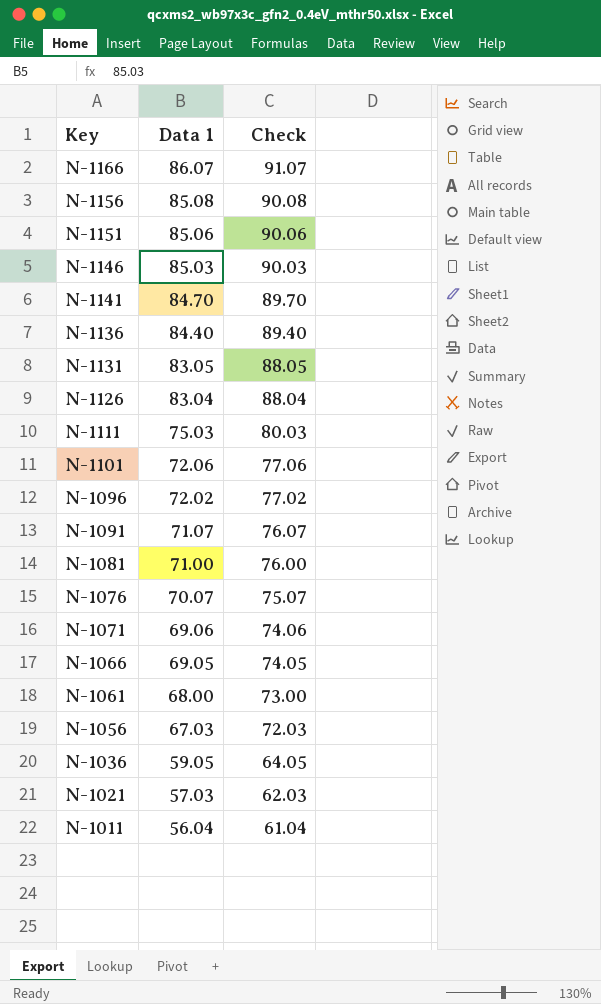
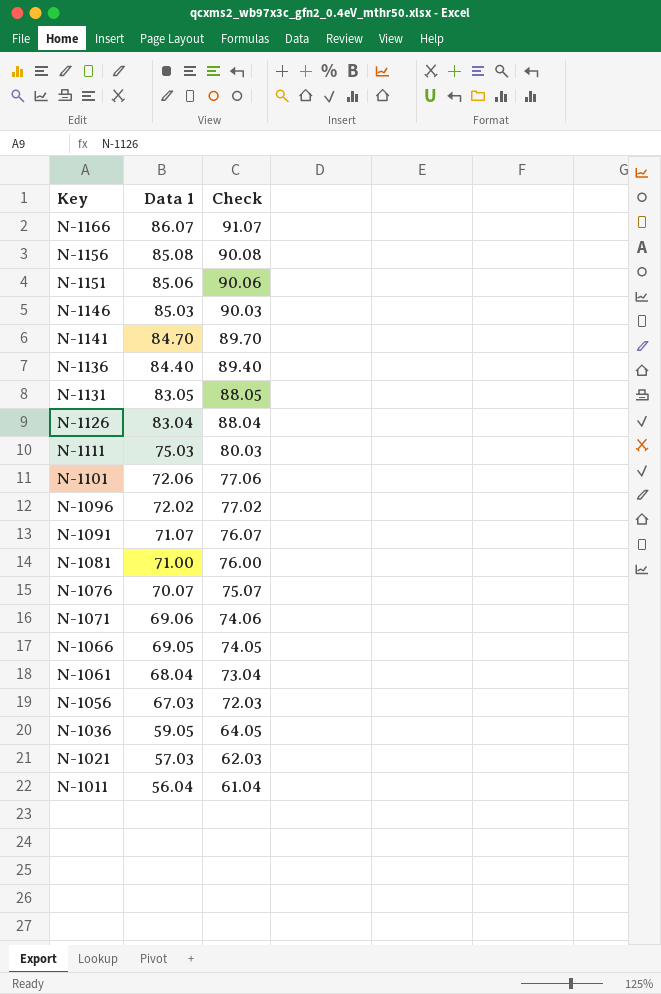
N-1061 | Data 1: 68.00 -> 68.04
N-1061 | Check: 73.00 -> 73.04

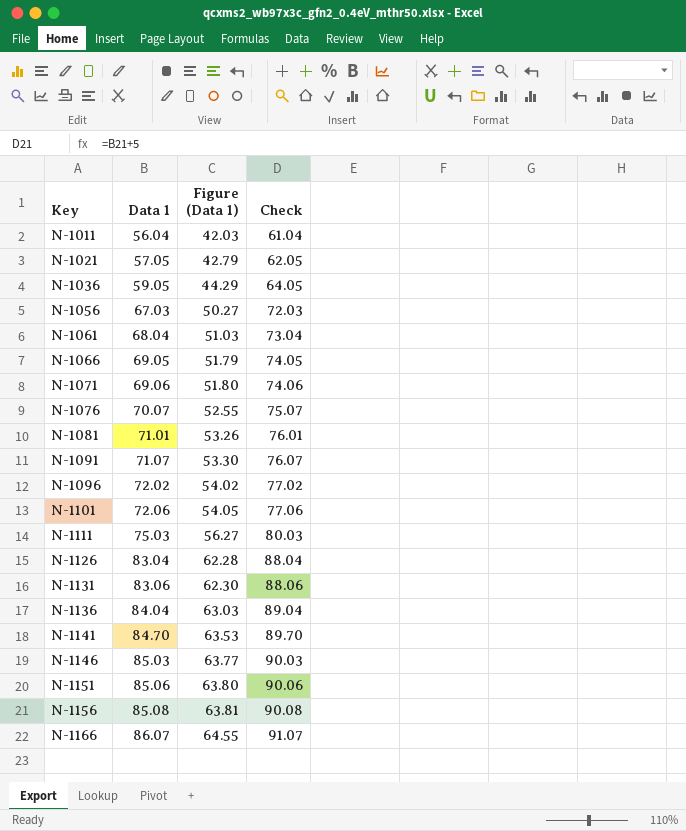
row order: Key descending -> Key ascending
column Figure (Data 1) | formula: none -> [Data 1] * 0.75
N-1021 | Data 1: 57.03 -> 57.05
N-1021 | Check: 62.03 -> 62.05
N-1081 | Data 1: 71.00 -> 71.01
N-1081 | Check: 76.00 -> 76.01
N-1131 | Data 1: 83.05 -> 83.06
N-1131 | Check: 88.05 -> 88.06
N-1136 | Data 1: 84.40 -> 84.04
N-1136 | Check: 89.40 -> 89.04

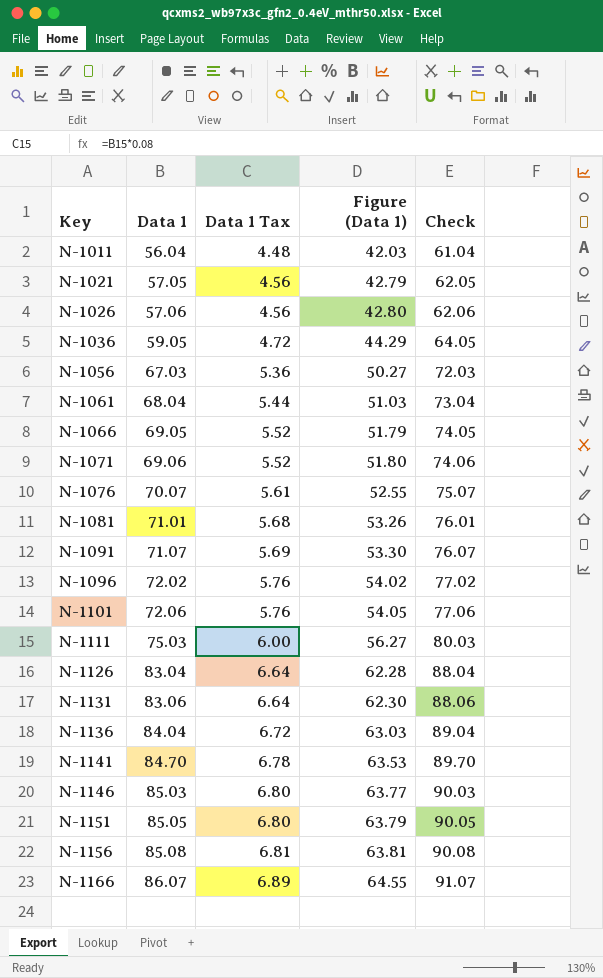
column Data 1 Tax | formula: none -> [Data 1] * 0.08
row N-1026: none -> 57.06 | 4.56 | 42.80 | 62.06
N-1151 | Data 1: 85.06 -> 85.05
N-1151 | Figure (Data 1): 63.80 -> 63.79
N-1151 | Check: 90.06 -> 90.05

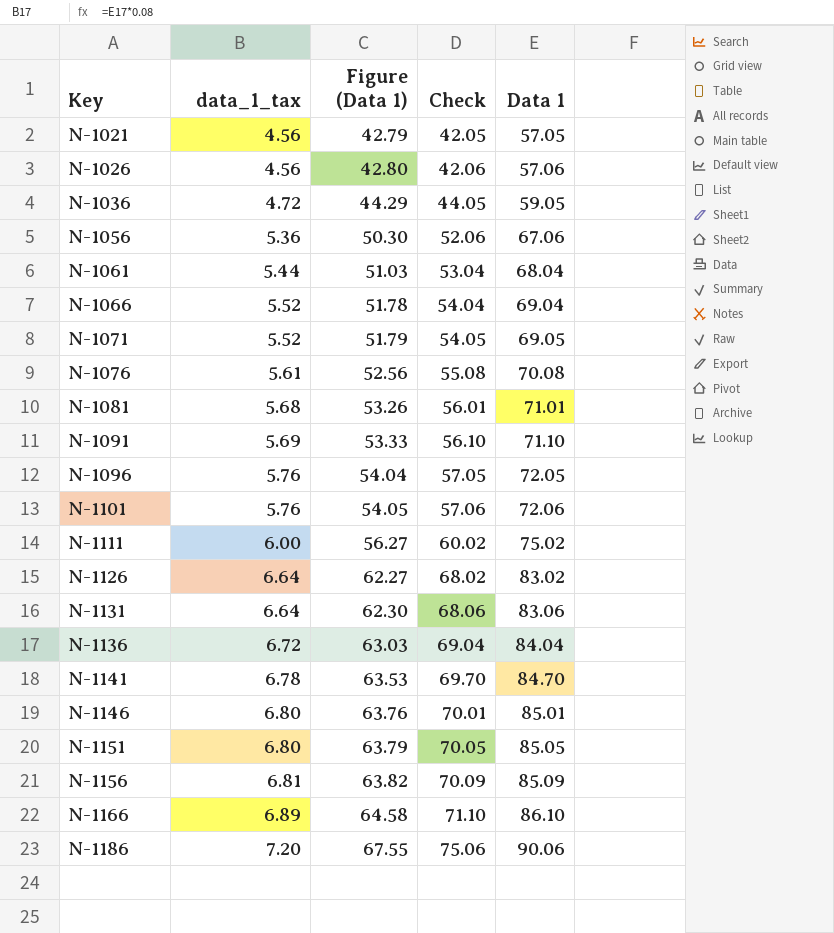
column name: Data 1 Tax -> data_1_tax
column Check | formula: [Data 1] + 5 -> [Data 1] - 15
column Data 1 | position: 2 -> 5
row N-1011: 56.04 | 4.48 | 42.03 | 61.04 -> none
N-1056 | Figure (Data 1): 50.27 -> 50.30
N-1056 | Data 1: 67.03 -> 67.06
N-1066 | Figure (Data 1): 51.79 -> 51.78
N-1066 | Data 1: 69.05 -> 69.04
N-1071 | Figure (Data 1): 51.80 -> 51.79
N-1071 | Data 1: 69.06 -> 69.05
N-1076 | Figure (Data 1): 52.55 -> 52.56
N-1076 | Data 1: 70.07 -> 70.08
N-1091 | Figure (Data 1): 53.30 -> 53.33
N-1091 | Data 1: 71.07 -> 71.10
N-1096 | Figure (Data 1): 54.02 -> 54.04
N-1096 | Data 1: 72.02 -> 72.05
N-1111 | Data 1: 75.03 -> 75.02
N-1126 | Figure (Data 1): 62.28 -> 62.27
N-1126 | Data 1: 83.04 -> 83.02
N-1146 | Figure (Data 1): 63.77 -> 63.76
N-1146 | Data 1: 85.03 -> 85.01
N-1156 | Figure (Data 1): 63.81 -> 63.82
N-1156 | Data 1: 85.08 -> 85.09
N-1166 | Figure (Data 1): 64.55 -> 64.58
N-1166 | Data 1: 86.07 -> 86.10
row N-1186: none -> 7.20 | 67.55 | 75.06 | 90.06

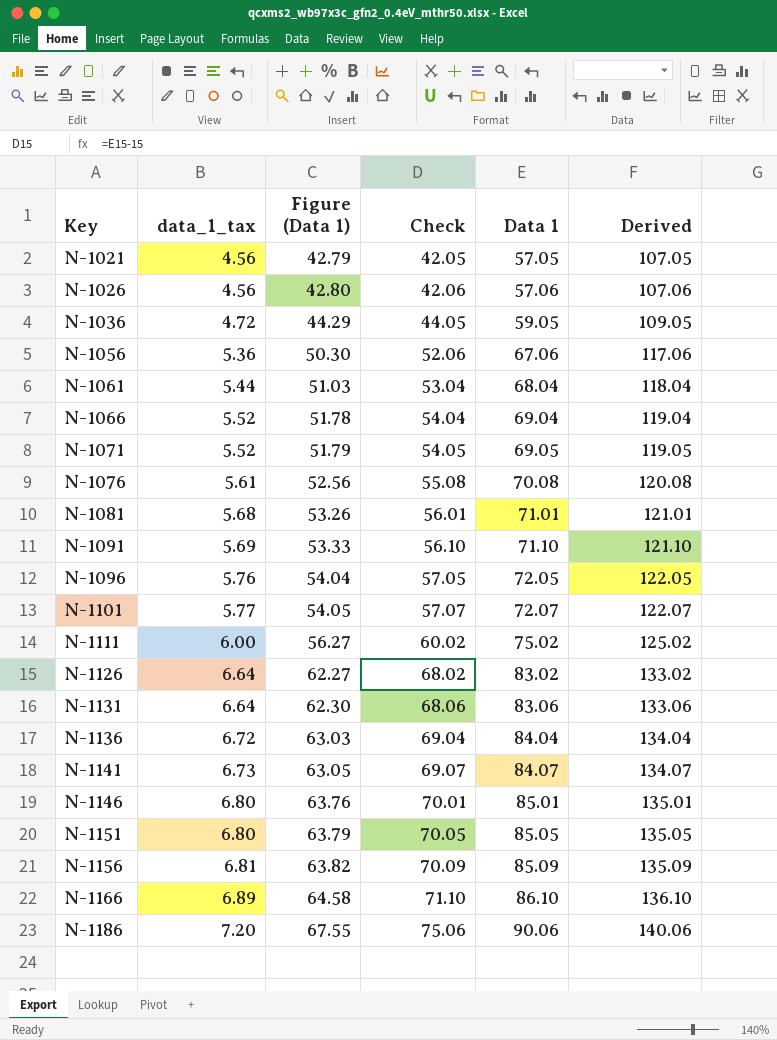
column Derived | formula: none -> [Data 1] + 50
N-1101 | data_1_tax: 5.76 -> 5.77
N-1101 | Check: 57.06 -> 57.07
N-1101 | Data 1: 72.06 -> 72.07
N-1141 | data_1_tax: 6.78 -> 6.73
N-1141 | Figure (Data 1): 63.53 -> 63.05
N-1141 | Check: 69.70 -> 69.07
N-1141 | Data 1: 84.70 -> 84.07

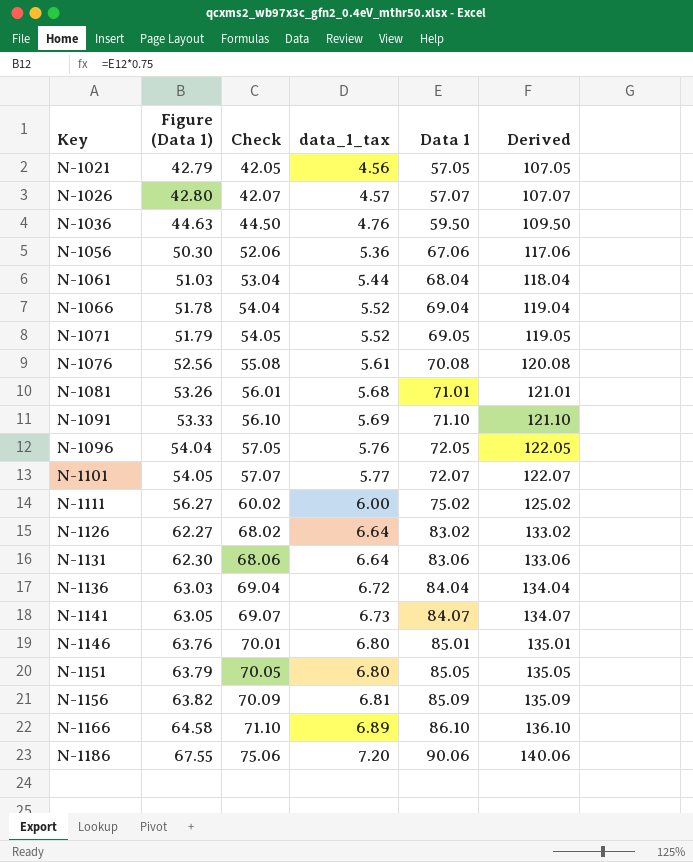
column data_1_tax | position: 2 -> 4
N-1026 | Check: 42.06 -> 42.07
N-1026 | data_1_tax: 4.56 -> 4.57
N-1026 | Data 1: 57.06 -> 57.07
N-1026 | Derived: 107.06 -> 107.07
N-1036 | Figure (Data 1): 44.29 -> 44.63
N-1036 | Check: 44.05 -> 44.50
N-1036 | data_1_tax: 4.72 -> 4.76
N-1036 | Data 1: 59.05 -> 59.50
N-1036 | Derived: 109.05 -> 109.50

